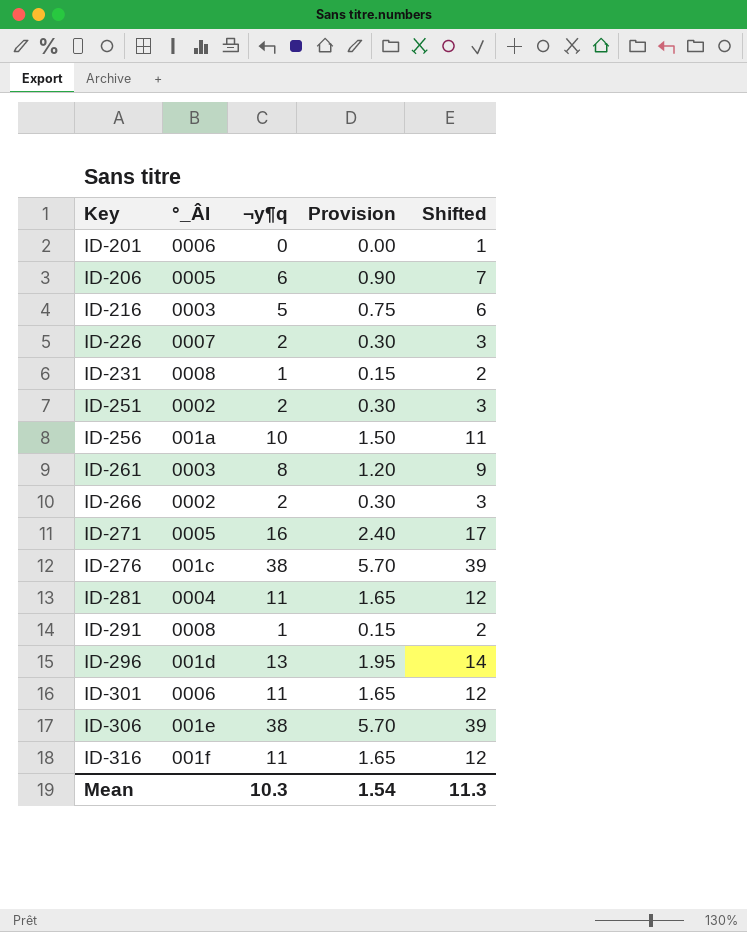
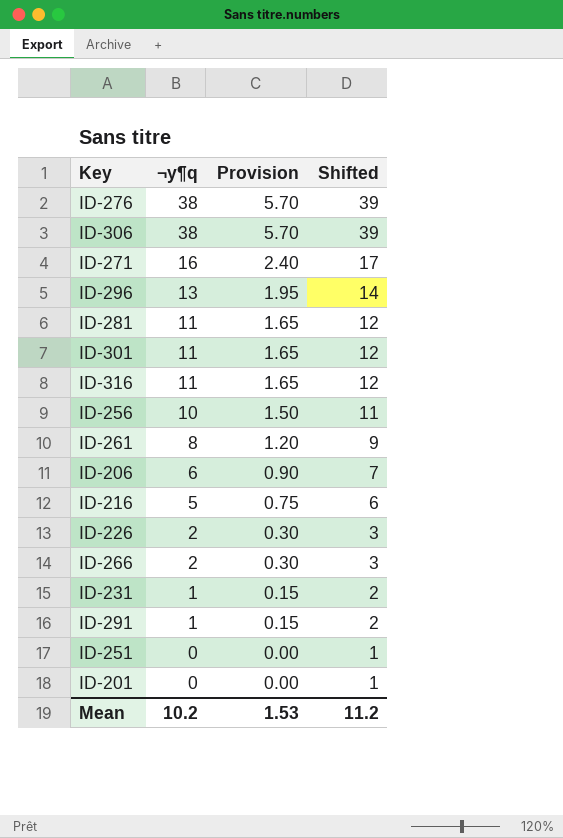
row order: Key ascending -> ¬y¶q descending
column °_ÂI | position: 2 -> none
ID-251 | ¬y¶q: 2 -> 0
ID-251 | Provision: 0.30 -> 0.00
ID-251 | Shifted: 3 -> 1
Mean | ¬y¶q: 10.3 -> 10.2
Mean | Provision: 1.54 -> 1.53
Mean | Shifted: 11.3 -> 11.2

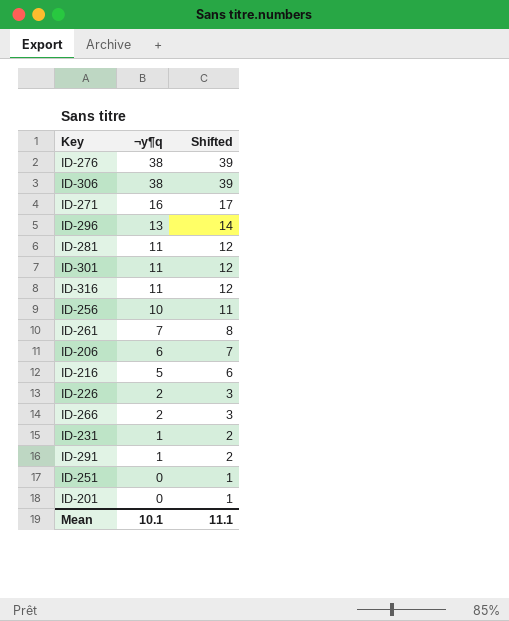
column Provision | formula: [¬y¶q] * 0.15 -> none
ID-261 | ¬y¶q: 8 -> 7
ID-261 | Shifted: 9 -> 8
Mean | ¬y¶q: 10.2 -> 10.1
Mean | Shifted: 11.2 -> 11.1

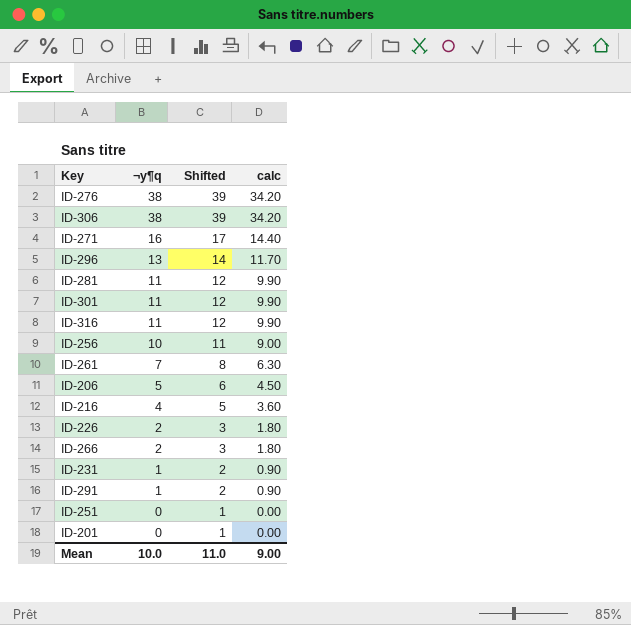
column calc | formula: none -> [¬y¶q] * 0.9
ID-206 | ¬y¶q: 6 -> 5
ID-206 | Shifted: 7 -> 6
ID-216 | ¬y¶q: 5 -> 4
ID-216 | Shifted: 6 -> 5
Mean | ¬y¶q: 10.1 -> 10.0
Mean | Shifted: 11.1 -> 11.0

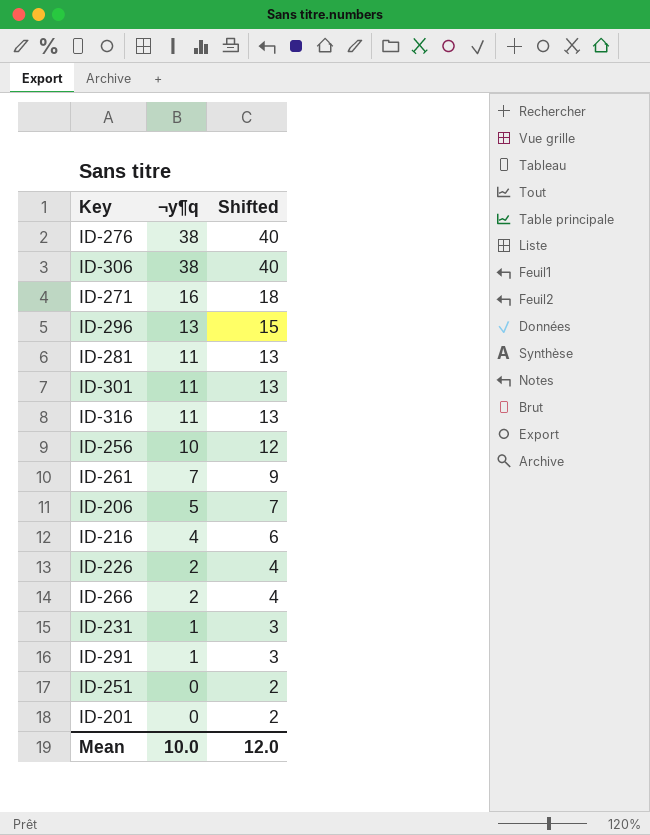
column calc | formula: [¬y¶q] * 0.9 -> none
column Shifted | formula: [¬y¶q] + 1 -> [¬y¶q] + 2
Mean | Shifted: 11.0 -> 12.0

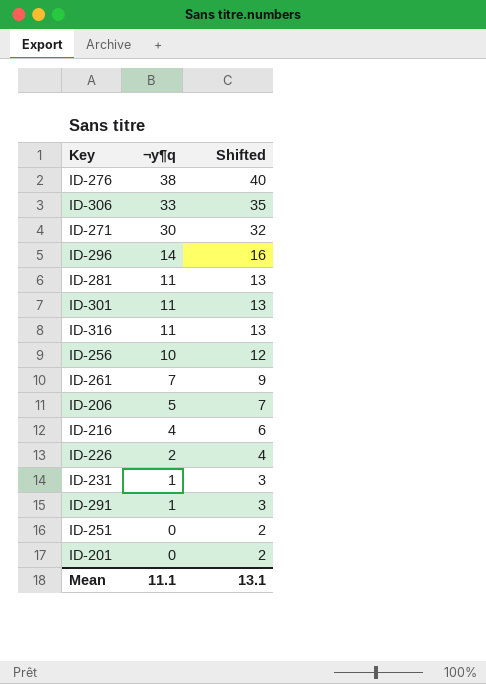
row ID-266: 2 | 4 -> none
ID-306 | ¬y¶q: 38 -> 33
ID-306 | Shifted: 40 -> 35
ID-271 | ¬y¶q: 16 -> 30
ID-271 | Shifted: 18 -> 32
ID-296 | ¬y¶q: 13 -> 14
ID-296 | Shifted: 15 -> 16
Mean | ¬y¶q: 10.0 -> 11.1
Mean | Shifted: 12.0 -> 13.1

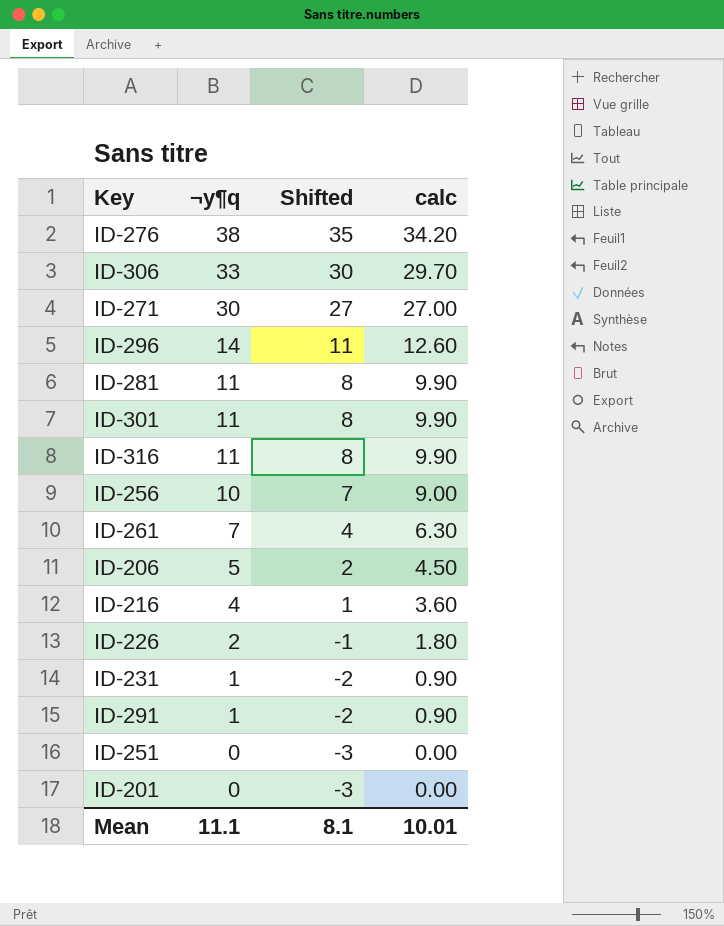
column Shifted | formula: [¬y¶q] + 2 -> [¬y¶q] - 3
column calc | formula: none -> [¬y¶q] * 0.9
Mean | Shifted: 13.1 -> 8.1

